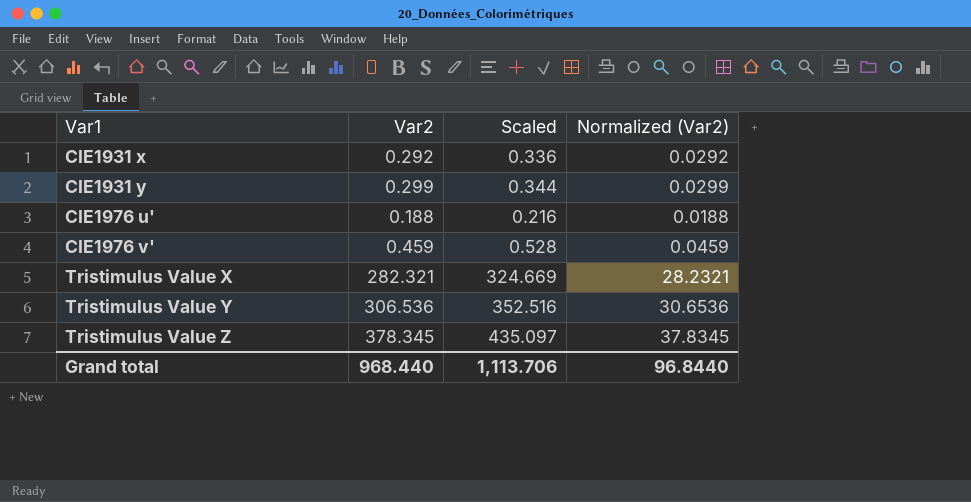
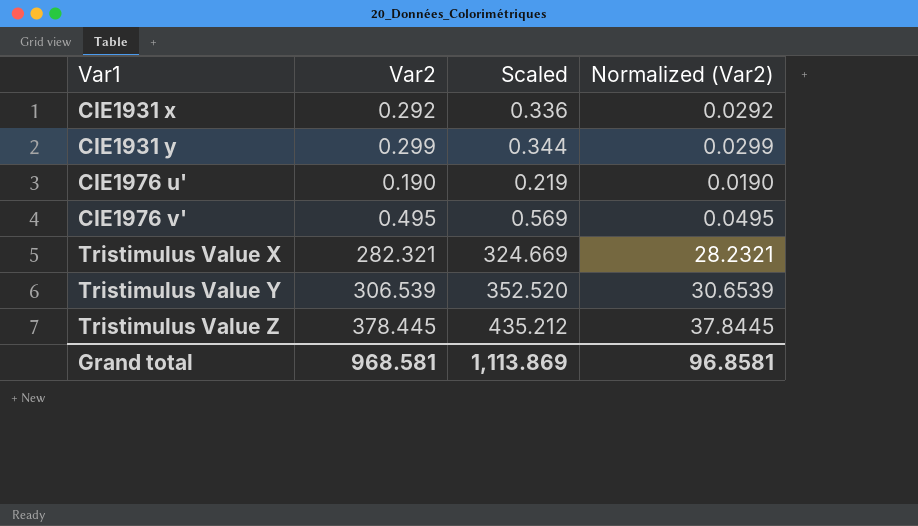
CIE1976 u' | Var2: 0.188 -> 0.190
CIE1976 u' | Scaled: 0.216 -> 0.219
CIE1976 u' | Normalized (Var2): 0.0188 -> 0.0190
CIE1976 v' | Var2: 0.459 -> 0.495
CIE1976 v' | Scaled: 0.528 -> 0.569
CIE1976 v' | Normalized (Var2): 0.0459 -> 0.0495
Tristimulus Value Y | Var2: 306.536 -> 306.539
Tristimulus Value Y | Scaled: 352.516 -> 352.520
Tristimulus Value Y | Normalized (Var2): 30.6536 -> 30.6539
Tristimulus Value Z | Var2: 378.345 -> 378.445
Tristimulus Value Z | Scaled: 435.097 -> 435.212
Tristimulus Value Z | Normalized (Var2): 37.8345 -> 37.8445
Grand total | Var2: 968.440 -> 968.581
Grand total | Scaled: 1,113.706 -> 1,113.869
Grand total | Normalized (Var2): 96.8440 -> 96.8581

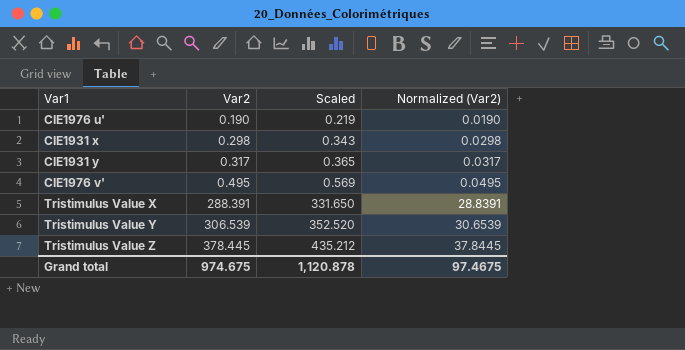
row order: Var1 ascending -> Var2 ascending
CIE1931 x | Var2: 0.292 -> 0.298
CIE1931 x | Scaled: 0.336 -> 0.343
CIE1931 x | Normalized (Var2): 0.0292 -> 0.0298
CIE1931 y | Var2: 0.299 -> 0.317
CIE1931 y | Scaled: 0.344 -> 0.365
CIE1931 y | Normalized (Var2): 0.0299 -> 0.0317
Tristimulus Value X | Var2: 282.321 -> 288.391
Tristimulus Value X | Scaled: 324.669 -> 331.650
Tristimulus Value X | Normalized (Var2): 28.2321 -> 28.8391
Grand total | Var2: 968.581 -> 974.675
Grand total | Scaled: 1,113.869 -> 1,120.878
Grand total | Normalized (Var2): 96.8581 -> 97.4675

